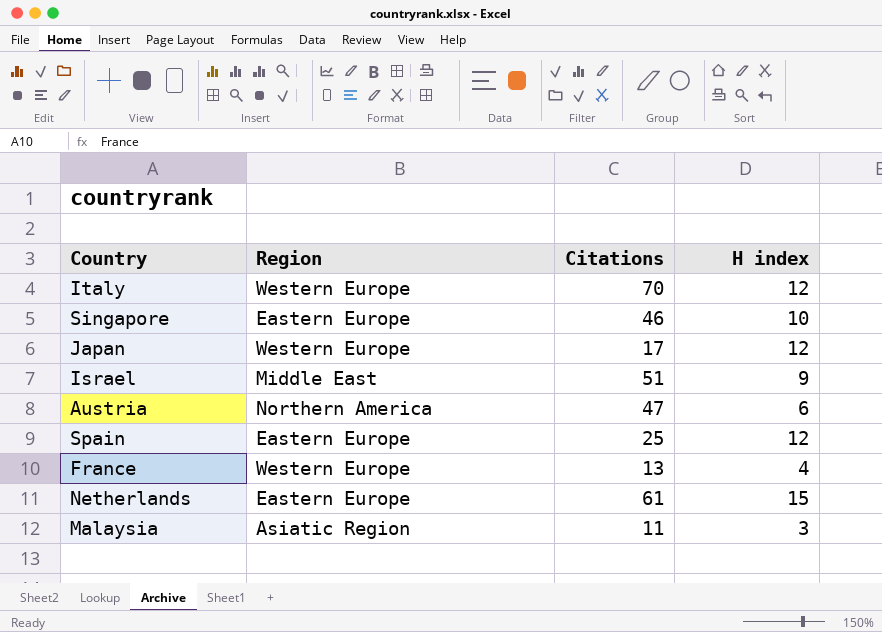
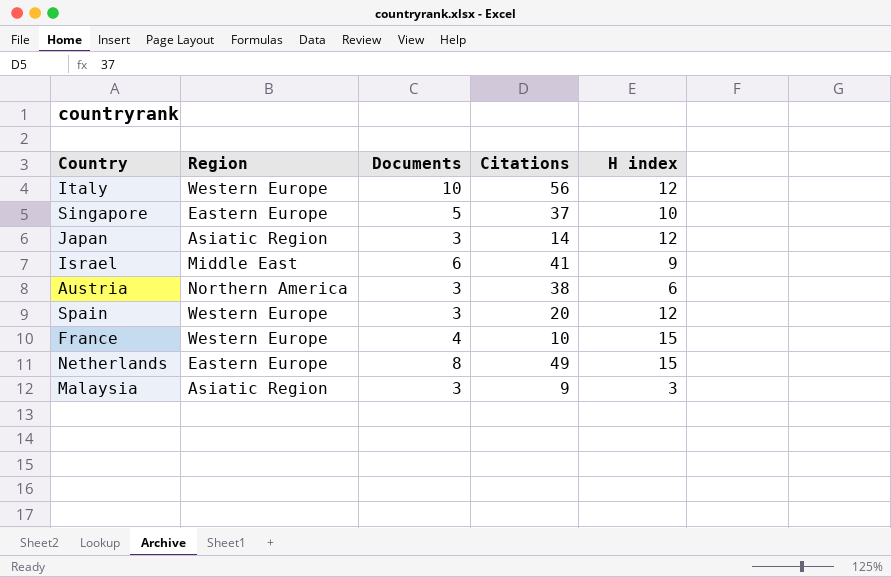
column Documents | position: none -> 3
Italy | Citations: 70 -> 56
Singapore | Citations: 46 -> 37
Japan | Region: Western Europe -> Asiatic Region
Japan | Citations: 17 -> 14
Israel | Citations: 51 -> 41
Austria | Citations: 47 -> 38
Spain | Region: Eastern Europe -> Western Europe
Spain | Citations: 25 -> 20
France | Citations: 13 -> 10
France | H index: 4 -> 15
Netherlands | Citations: 61 -> 49
Malaysia | Citations: 11 -> 9

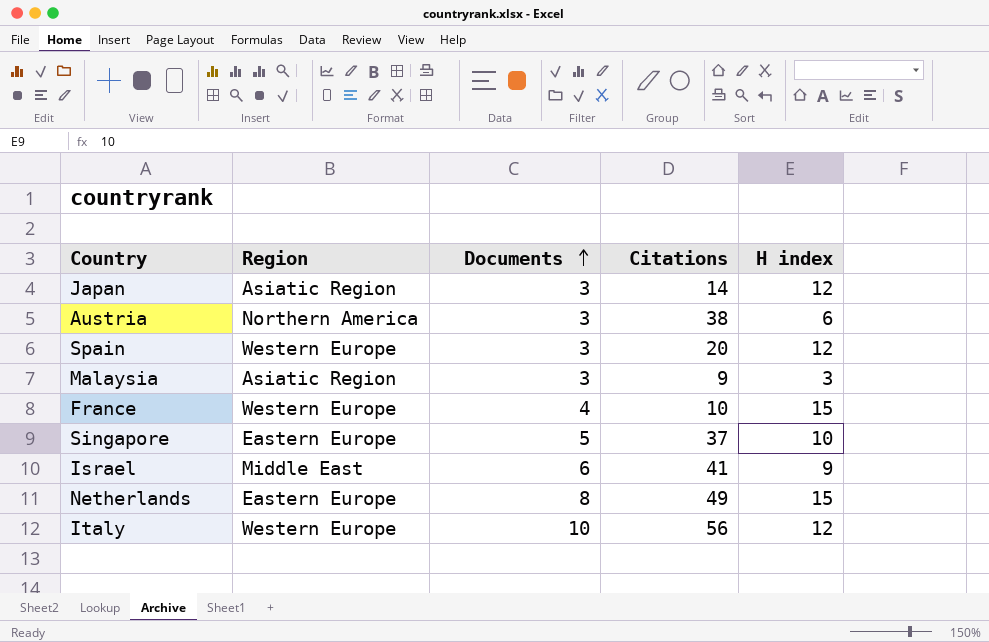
row order: none -> Documents ascending

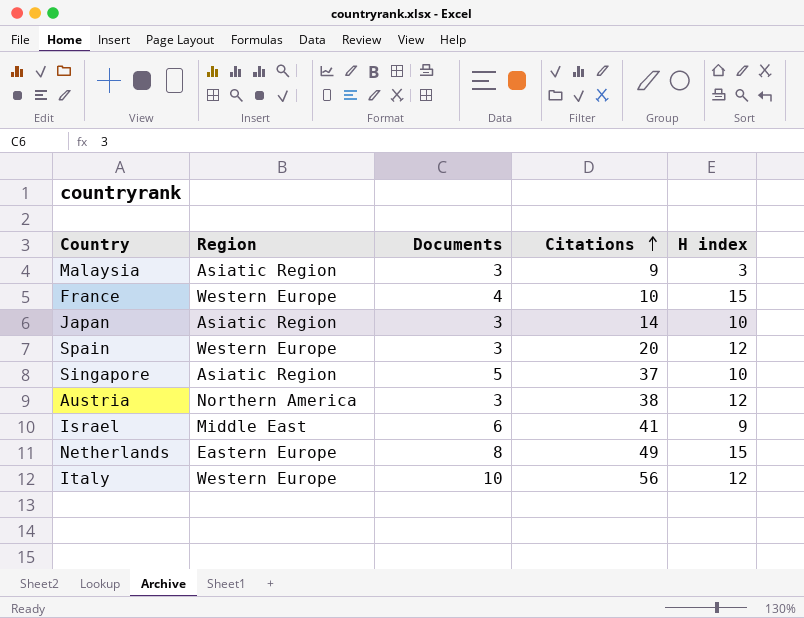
row order: Documents ascending -> Citations ascending
Japan | H index: 12 -> 10
Singapore | Region: Eastern Europe -> Asiatic Region
Austria | H index: 6 -> 12

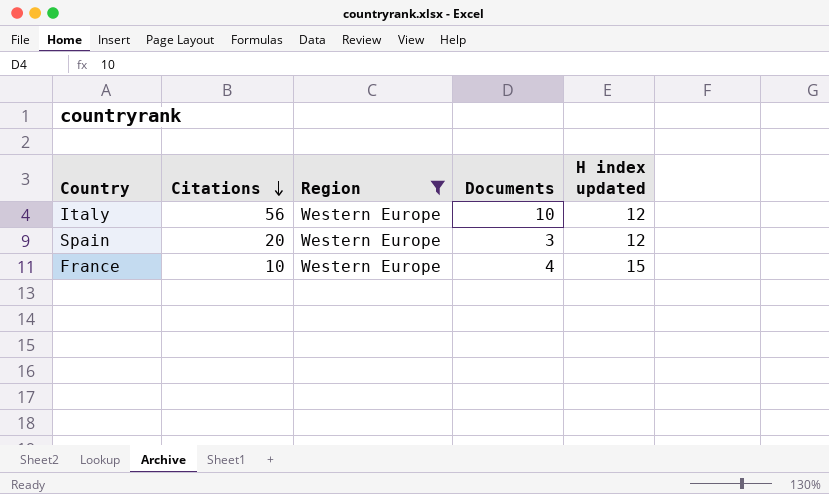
filter: none -> Region = Western Europe
row order: Citations ascending -> Citations descending
column Citations | position: 4 -> 2
column name: H index -> H index updated

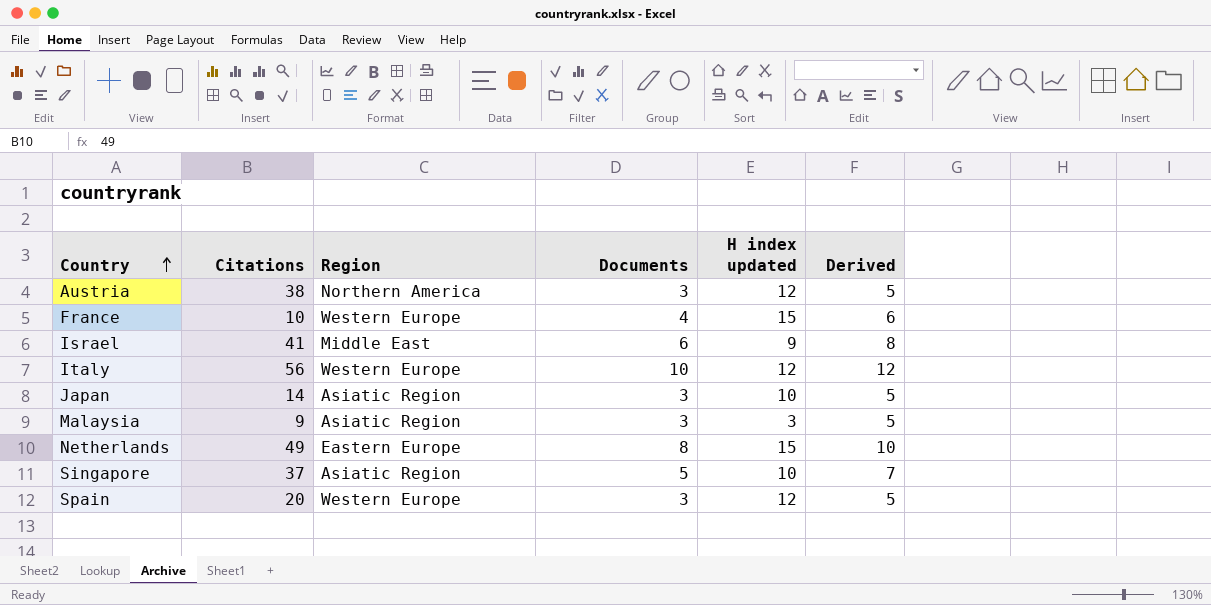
filter: Region = Western Europe -> none
row order: Citations descending -> Country ascending
column Derived | formula: none -> [Documents] + 2

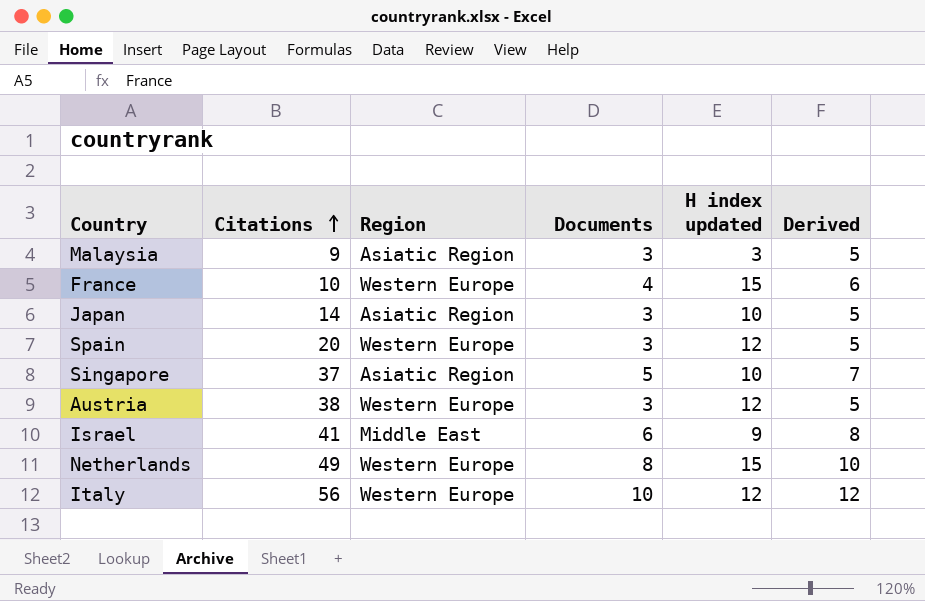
row order: Country ascending -> Citations ascending
Austria | Region: Northern America -> Western Europe
Netherlands | Region: Eastern Europe -> Western Europe

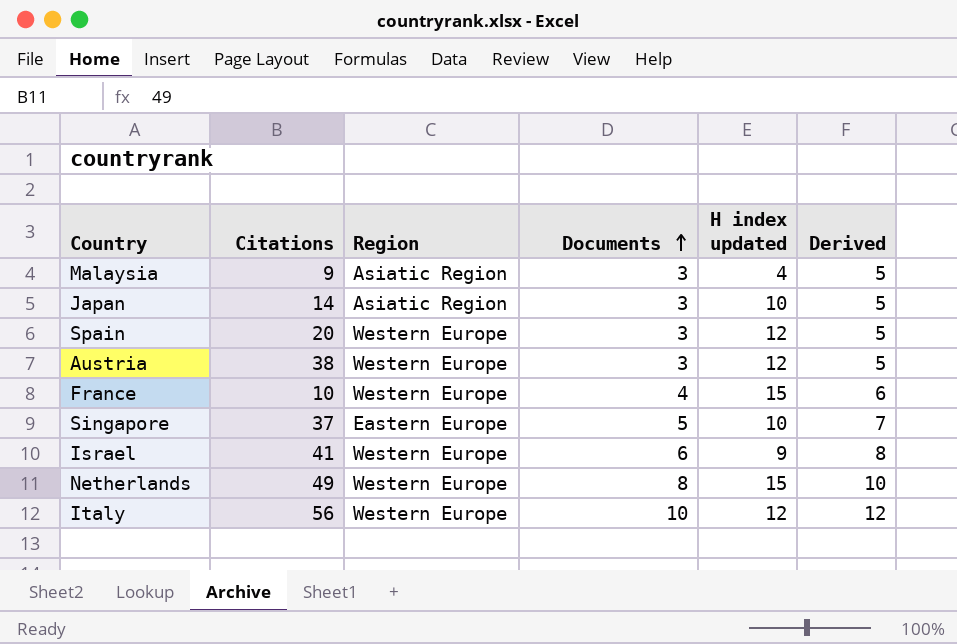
row order: Citations ascending -> Documents ascending
Malaysia | H index updated: 3 -> 4
Singapore | Region: Asiatic Region -> Eastern Europe
Israel | Region: Middle East -> Western Europe

